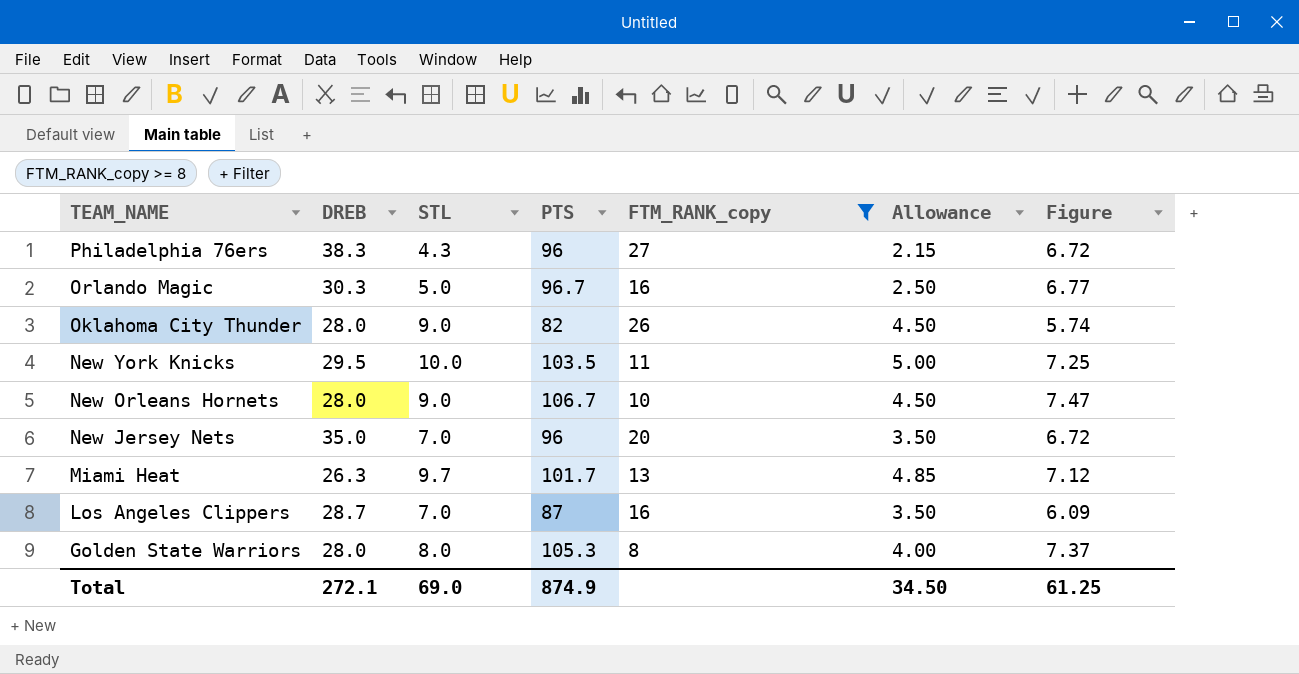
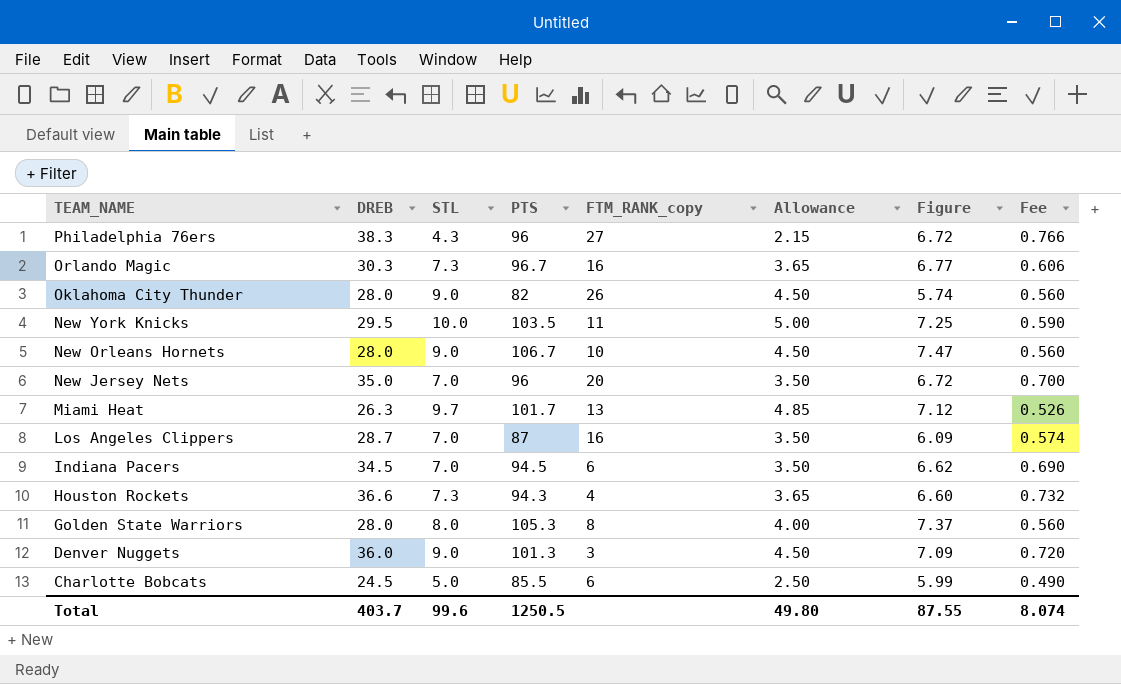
filter: FTM_RANK_copy >= 8 -> none
column Fee | formula: none -> [DREB] * 0.02
Orlando Magic | STL: 5.0 -> 7.3
Orlando Magic | Allowance: 2.50 -> 3.65
Total | DREB: 272.1 -> 403.7
Total | STL: 69.0 -> 99.6
Total | PTS: 874.9 -> 1250.5
Total | Allowance: 34.50 -> 49.80
Total | Figure: 61.25 -> 87.55

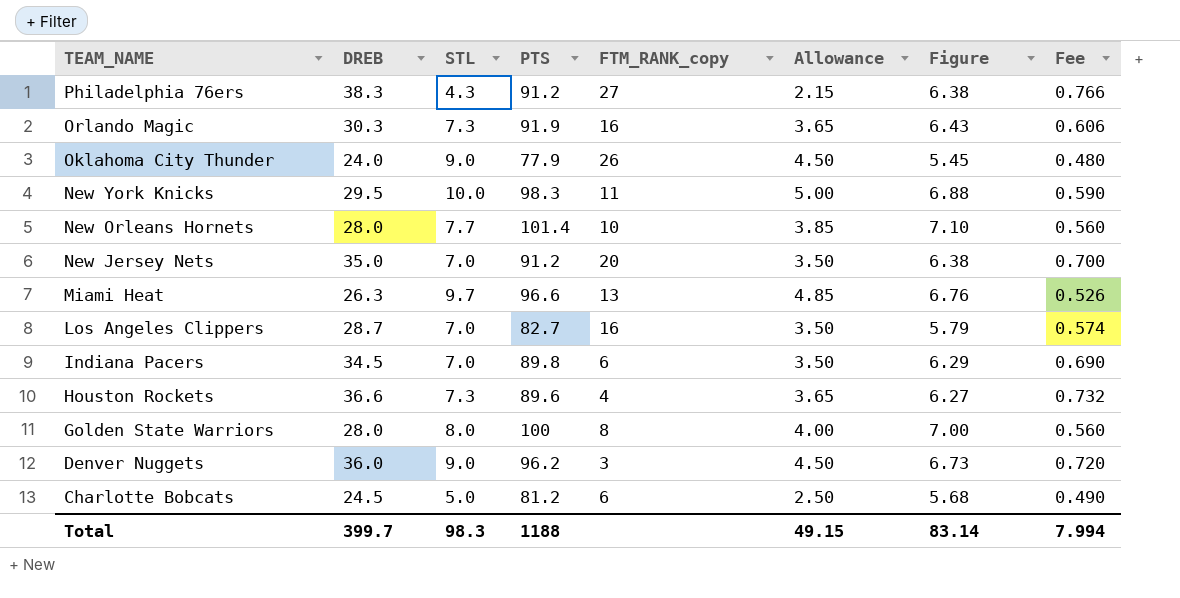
Philadelphia 76ers | PTS: 96 -> 91.2
Philadelphia 76ers | Figure: 6.72 -> 6.38
Orlando Magic | PTS: 96.7 -> 91.9
Orlando Magic | Figure: 6.77 -> 6.43
Oklahoma City Thunder | DREB: 28.0 -> 24.0
Oklahoma City Thunder | PTS: 82 -> 77.9
Oklahoma City Thunder | Figure: 5.74 -> 5.45
Oklahoma City Thunder | Fee: 0.560 -> 0.480
New York Knicks | PTS: 103.5 -> 98.3
New York Knicks | Figure: 7.25 -> 6.88
New Orleans Hornets | STL: 9.0 -> 7.7
New Orleans Hornets | PTS: 106.7 -> 101.4
New Orleans Hornets | Allowance: 4.50 -> 3.85
New Orleans Hornets | Figure: 7.47 -> 7.10
New Jersey Nets | PTS: 96 -> 91.2
New Jersey Nets | Figure: 6.72 -> 6.38
Miami Heat | PTS: 101.7 -> 96.6
Miami Heat | Figure: 7.12 -> 6.76
Los Angeles Clippers | PTS: 87 -> 82.7
Los Angeles Clippers | Figure: 6.09 -> 5.79
Indiana Pacers | PTS: 94.5 -> 89.8
Indiana Pacers | Figure: 6.62 -> 6.29
Houston Rockets | PTS: 94.3 -> 89.6
Houston Rockets | Figure: 6.60 -> 6.27
Golden State Warriors | PTS: 105.3 -> 100
Golden State Warriors | Figure: 7.37 -> 7.00
Denver Nuggets | PTS: 101.3 -> 96.2
Denver Nuggets | Figure: 7.09 -> 6.73
Charlotte Bobcats | PTS: 85.5 -> 81.2
Charlotte Bobcats | Figure: 5.99 -> 5.68
Total | DREB: 403.7 -> 399.7
Total | STL: 99.6 -> 98.3
Total | PTS: 1250.5 -> 1188
Total | Allowance: 49.80 -> 49.15
Total | Figure: 87.55 -> 83.14
Total | Fee: 8.074 -> 7.994

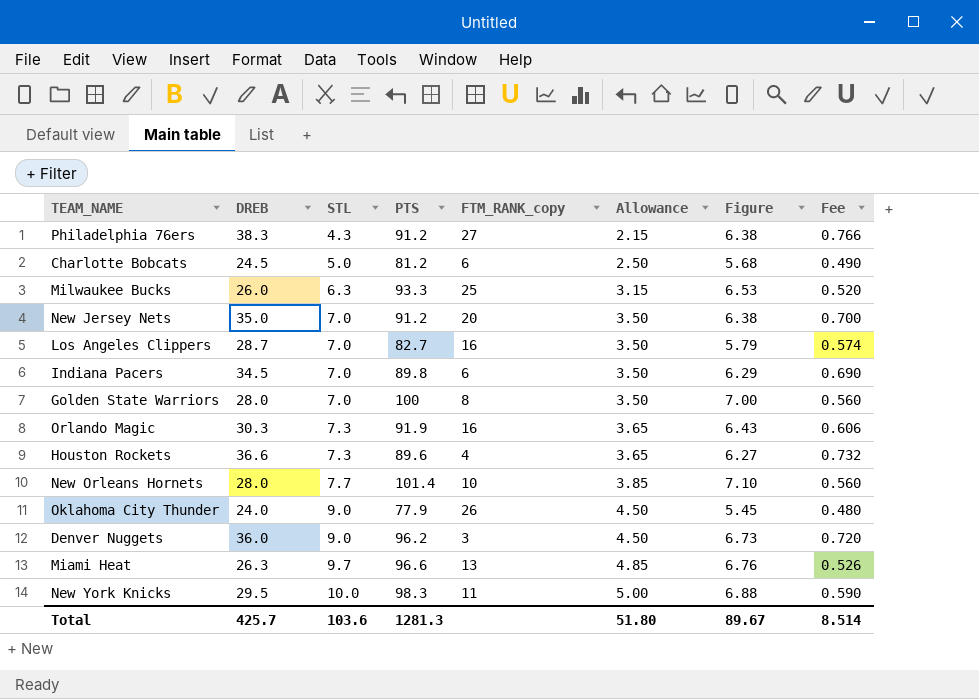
row order: TEAM_NAME descending -> STL ascending
row Milwaukee Bucks: none -> 26.0 | 6.3 | 93.3 | 25 | 3.15 | 6.53 | 0.520
Golden State Warriors | STL: 8.0 -> 7.0
Golden State Warriors | Allowance: 4.00 -> 3.50
Total | DREB: 399.7 -> 425.7
Total | STL: 98.3 -> 103.6
Total | PTS: 1188 -> 1281.3
Total | Allowance: 49.15 -> 51.80
Total | Figure: 83.14 -> 89.67
Total | Fee: 7.994 -> 8.514

